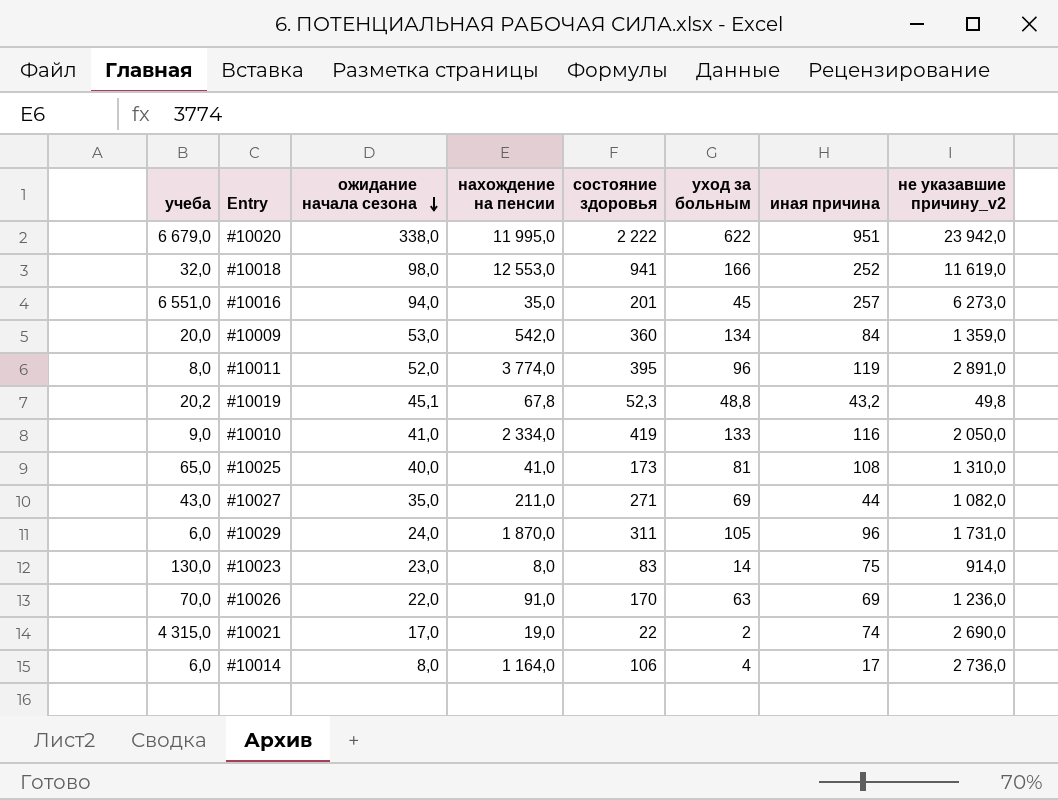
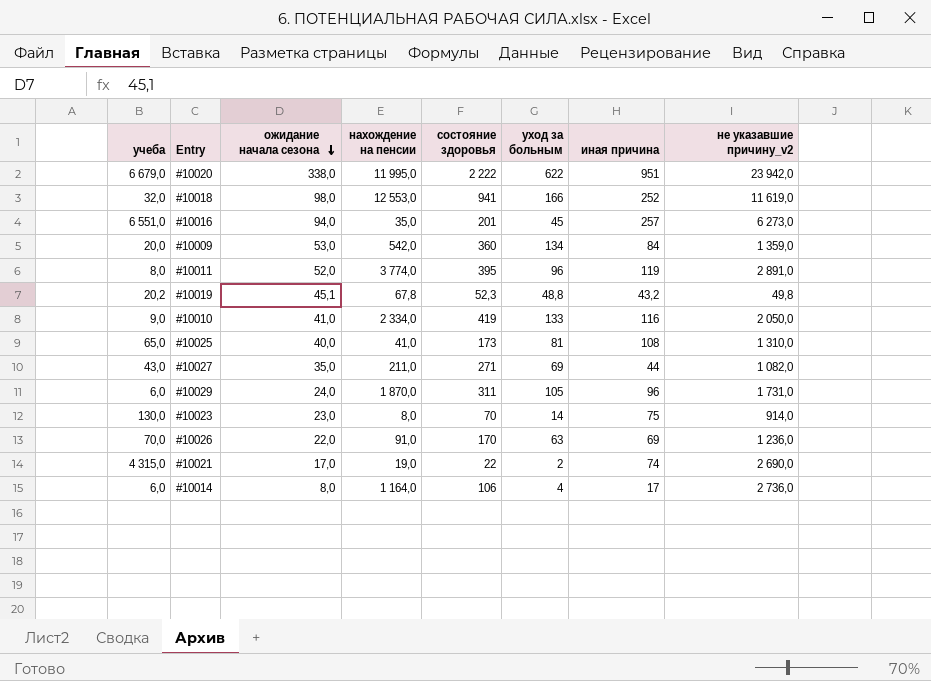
#10023 | состояние здоровья: 83 -> 70

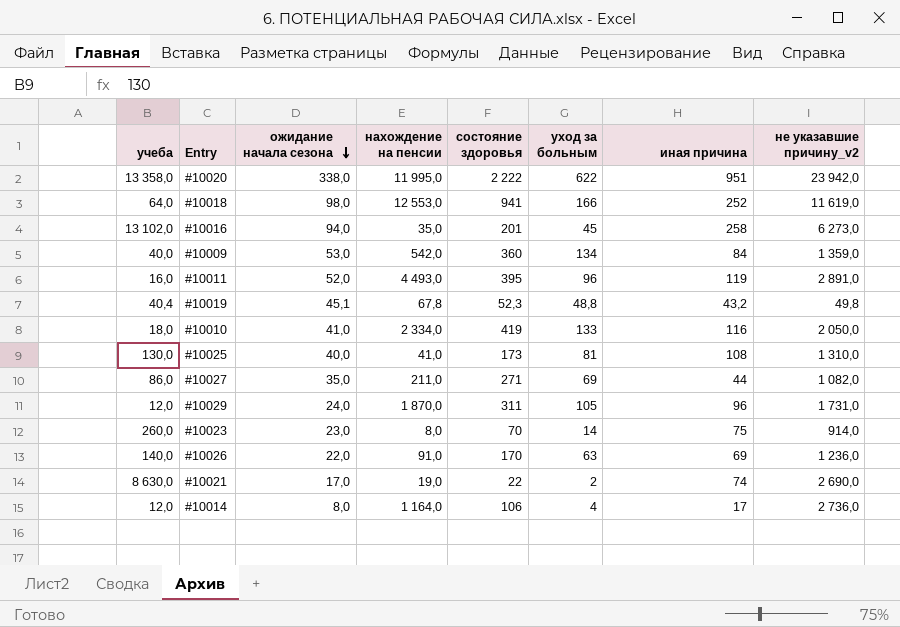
#10020 | учеба: 6 679,0 -> 13 358,0
#10018 | учеба: 32,0 -> 64,0
#10016 | учеба: 6 551,0 -> 13 102,0
#10016 | иная причина: 257 -> 258
#10009 | учеба: 20,0 -> 40,0
#10011 | учеба: 8,0 -> 16,0
#10011 | нахождение на пенсии: 3 774,0 -> 4 493,0
#10019 | учеба: 20,2 -> 40,4
#10010 | учеба: 9,0 -> 18,0
#10025 | учеба: 65,0 -> 130,0
#10027 | учеба: 43,0 -> 86,0
#10029 | учеба: 6,0 -> 12,0
#10023 | учеба: 130,0 -> 260,0
#10026 | учеба: 70,0 -> 140,0
#10021 | учеба: 4 315,0 -> 8 630,0
#10014 | учеба: 6,0 -> 12,0

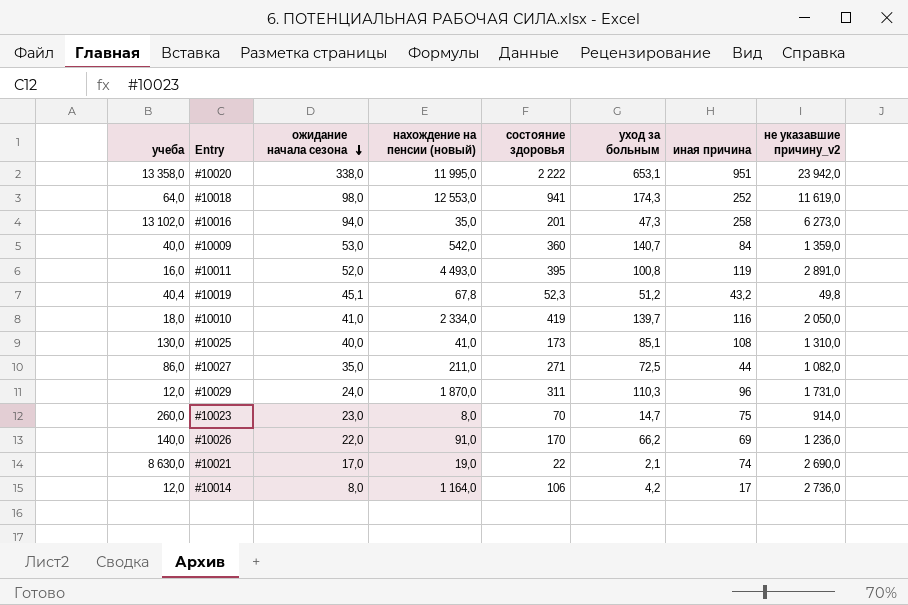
column name: нахождение на пенсии -> нахождение на пенсии (новый)
#10020 | уход за больным: 622 -> 653,1
#10018 | уход за больным: 166 -> 174,3
#10016 | уход за больным: 45 -> 47,3
#10009 | уход за больным: 134 -> 140,7
#10011 | уход за больным: 96 -> 100,8
#10019 | уход за больным: 48,8 -> 51,2
#10010 | уход за больным: 133 -> 139,7
#10025 | уход за больным: 81 -> 85,1
#10027 | уход за больным: 69 -> 72,5
#10029 | уход за больным: 105 -> 110,3
#10023 | уход за больным: 14 -> 14,7
#10026 | уход за больным: 63 -> 66,2
#10021 | уход за больным: 2 -> 2,1
#10014 | уход за больным: 4 -> 4,2

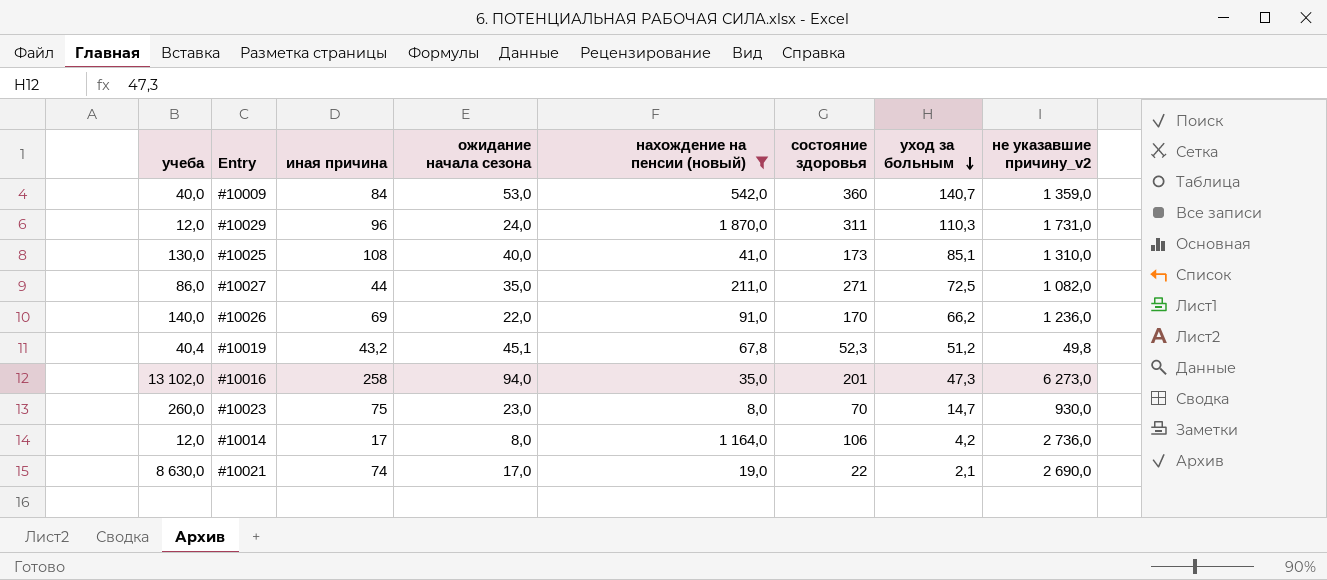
filter: none -> нахождение на пенсии (новый) <= 1 870,0
row order: ожидание начала сезона descending -> уход за больным descending
column иная причина | position: 7 -> 3
#10023 | не указавшие причину_v2: 914,0 -> 930,0

